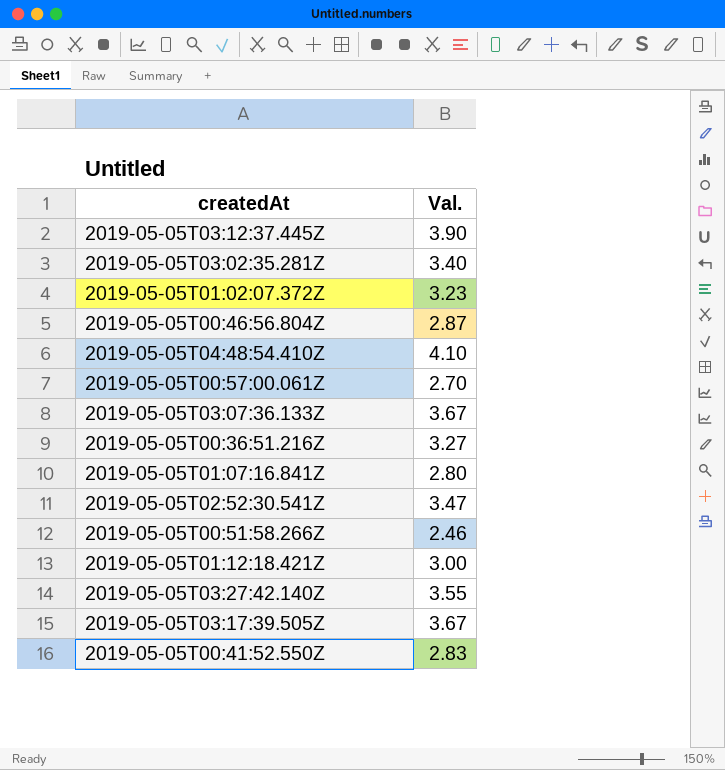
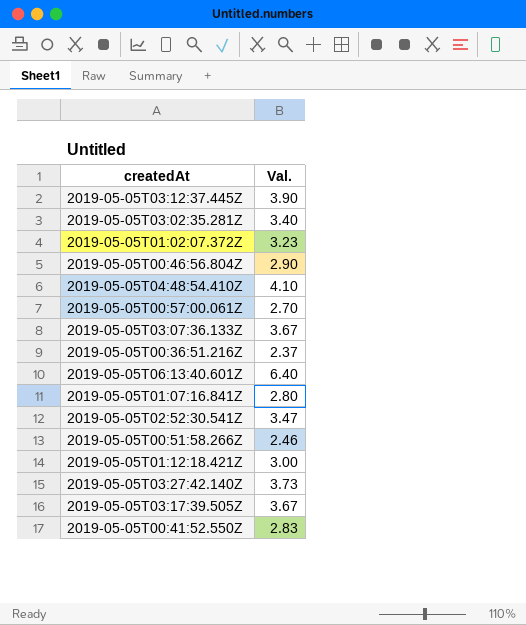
2019-05-05T00:46:56.804Z | Val.: 2.87 -> 2.90
2019-05-05T00:36:51.216Z | Val.: 3.27 -> 2.37
row 2019-05-05T06:13:40.601Z: none -> 6.40
2019-05-05T03:27:42.140Z | Val.: 3.55 -> 3.73

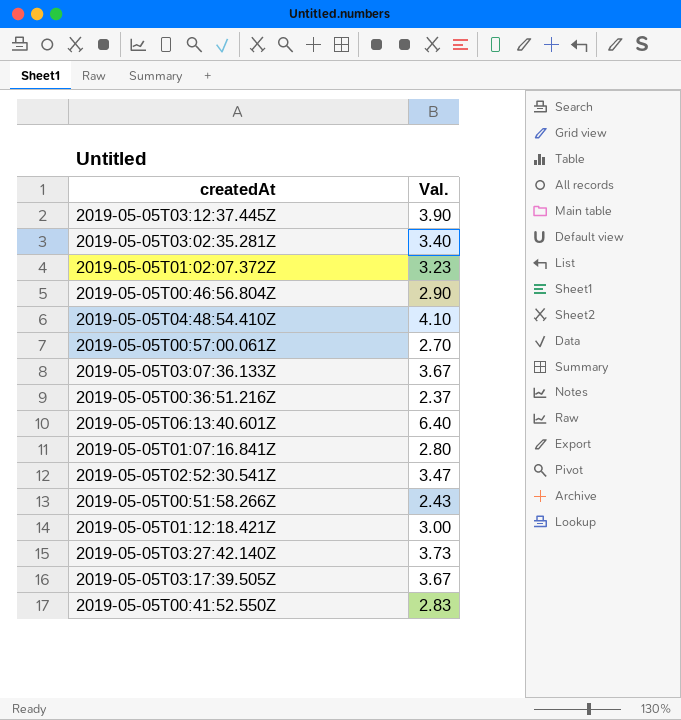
2019-05-05T00:51:58.266Z | Val.: 2.46 -> 2.43

